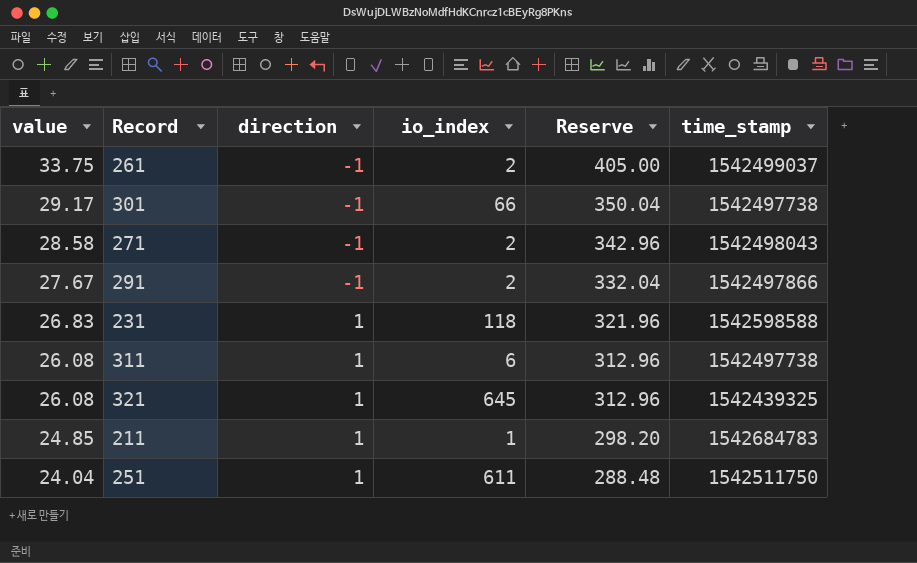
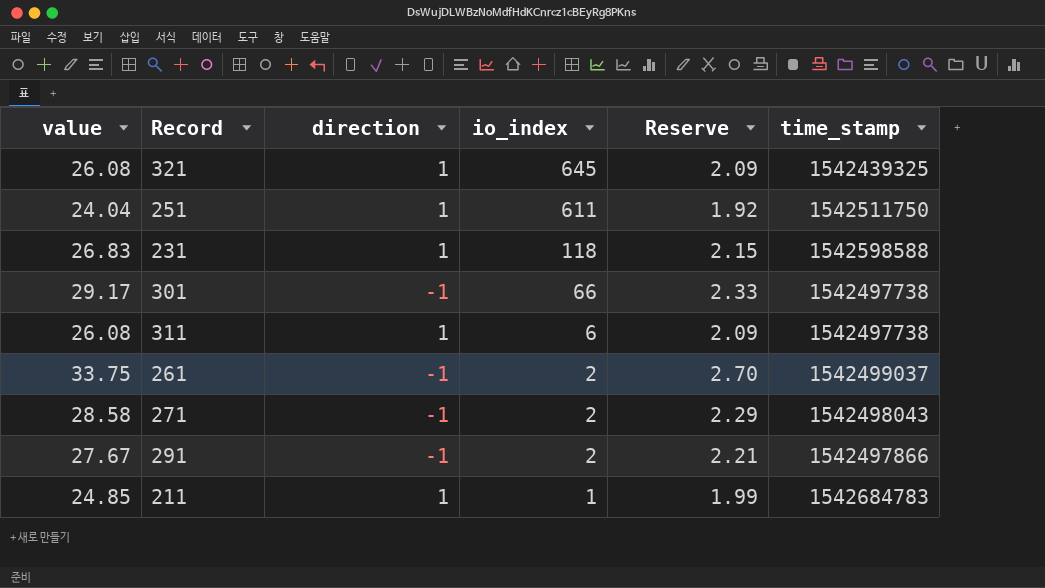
row order: value descending -> io_index descending
column Reserve | formula: [value] * 12 -> [value] * 0.08

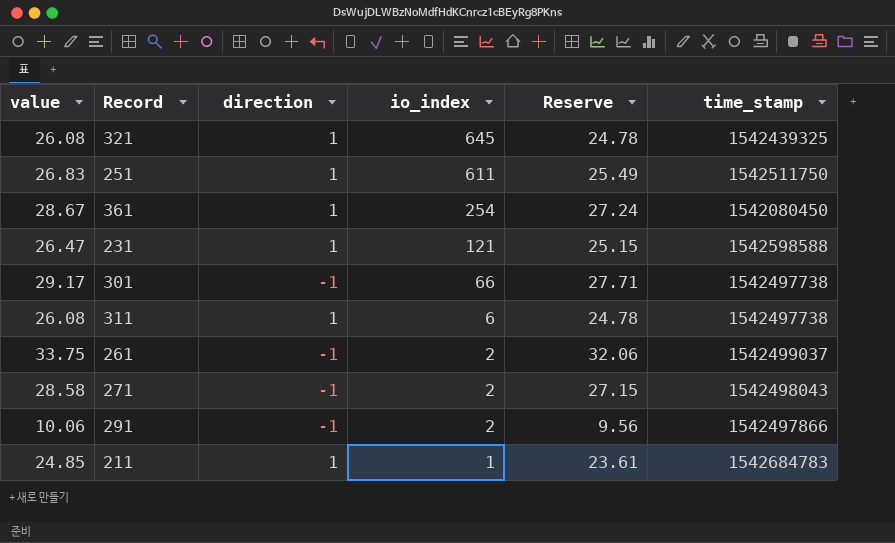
column Reserve | formula: [value] * 0.08 -> [value] * 0.95
251 | value: 24.04 -> 26.83
row 361: none -> 28.67 | 1 | 254 | 27.24 | 1542080450
231 | value: 26.83 -> 26.47
231 | io_index: 118 -> 121
291 | value: 27.67 -> 10.06

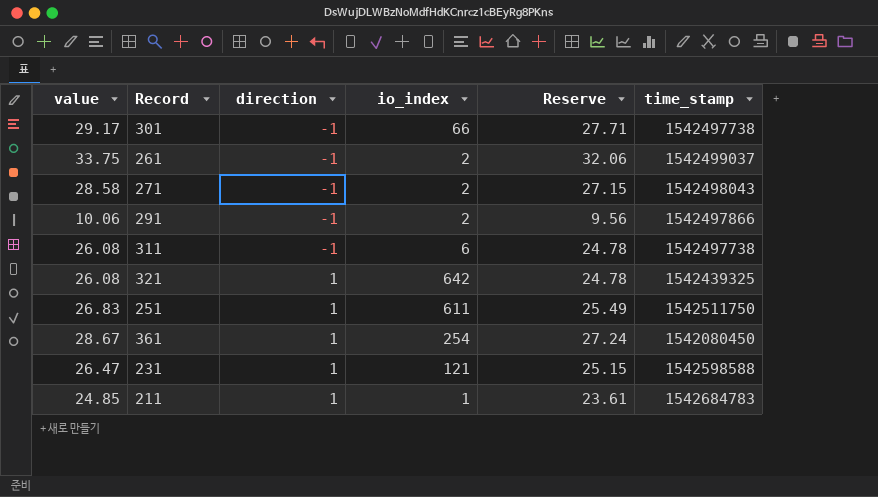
row order: io_index descending -> direction ascending
311 | direction: 1 -> -1
321 | io_index: 645 -> 642

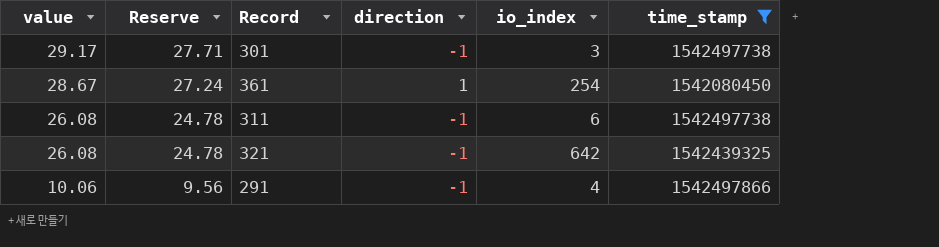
filter: none -> time_stamp <= 1542497866
row order: direction ascending -> value descending
column Reserve | position: 5 -> 2
301 | io_index: 66 -> 3
321 | direction: 1 -> -1
291 | io_index: 2 -> 4

